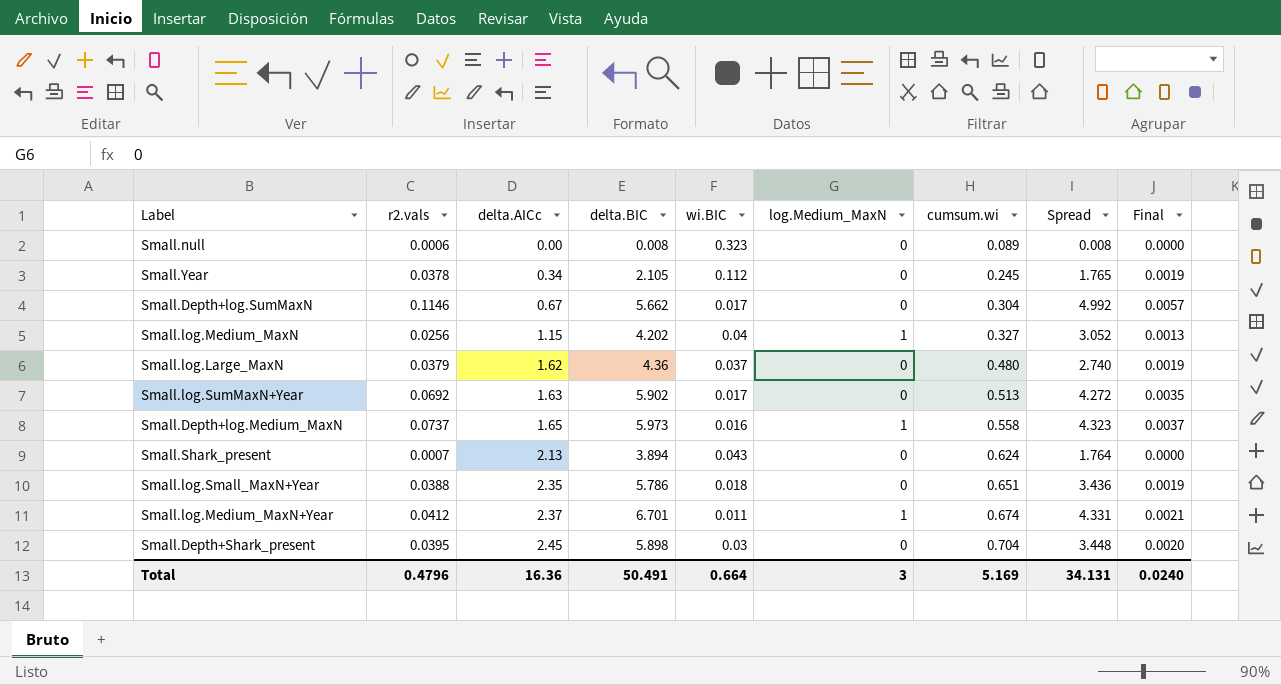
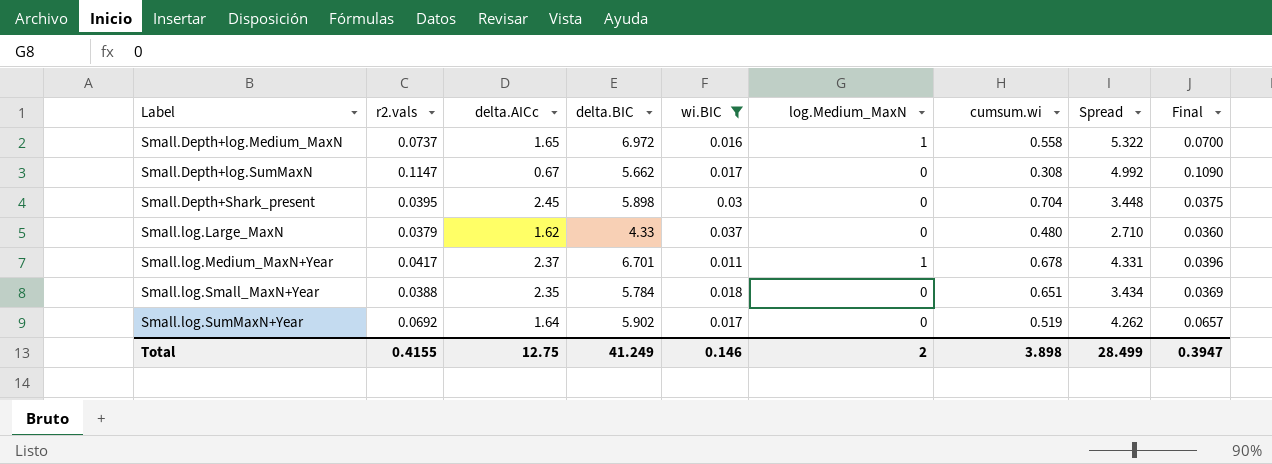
filter: none -> wi.BIC <= 0.037
row order: delta.AICc ascending -> Label ascending
column Final | formula: [r2.vals] * 0.05 -> [r2.vals] * 0.95
Small.Depth+log.Medium_MaxN | delta.BIC: 5.973 -> 6.972
Small.Depth+log.Medium_MaxN | Spread: 4.323 -> 5.322
Small.Depth+log.SumMaxN | r2.vals: 0.1146 -> 0.1147
Small.Depth+log.SumMaxN | cumsum.wi: 0.304 -> 0.308
Small.log.Large_MaxN | delta.BIC: 4.36 -> 4.33
Small.log.Large_MaxN | Spread: 2.740 -> 2.710
Small.log.Medium_MaxN+Year | r2.vals: 0.0412 -> 0.0417
Small.log.Medium_MaxN+Year | cumsum.wi: 0.674 -> 0.678
Small.log.Small_MaxN+Year | delta.BIC: 5.786 -> 5.784
Small.log.Small_MaxN+Year | Spread: 3.436 -> 3.434
Small.log.SumMaxN+Year | delta.AICc: 1.63 -> 1.64
Small.log.SumMaxN+Year | cumsum.wi: 0.513 -> 0.519
Small.log.SumMaxN+Year | Spread: 4.272 -> 4.262
Total | r2.vals: 0.4796 -> 0.4155
Total | delta.AICc: 16.36 -> 12.75
Total | delta.BIC: 50.491 -> 41.249
Total | wi.BIC: 0.664 -> 0.146
Total | log.Medium_MaxN: 3 -> 2
Total | cumsum.wi: 5.169 -> 3.898
Total | Spread: 34.131 -> 28.499
Total | Final: 0.0240 -> 0.3947

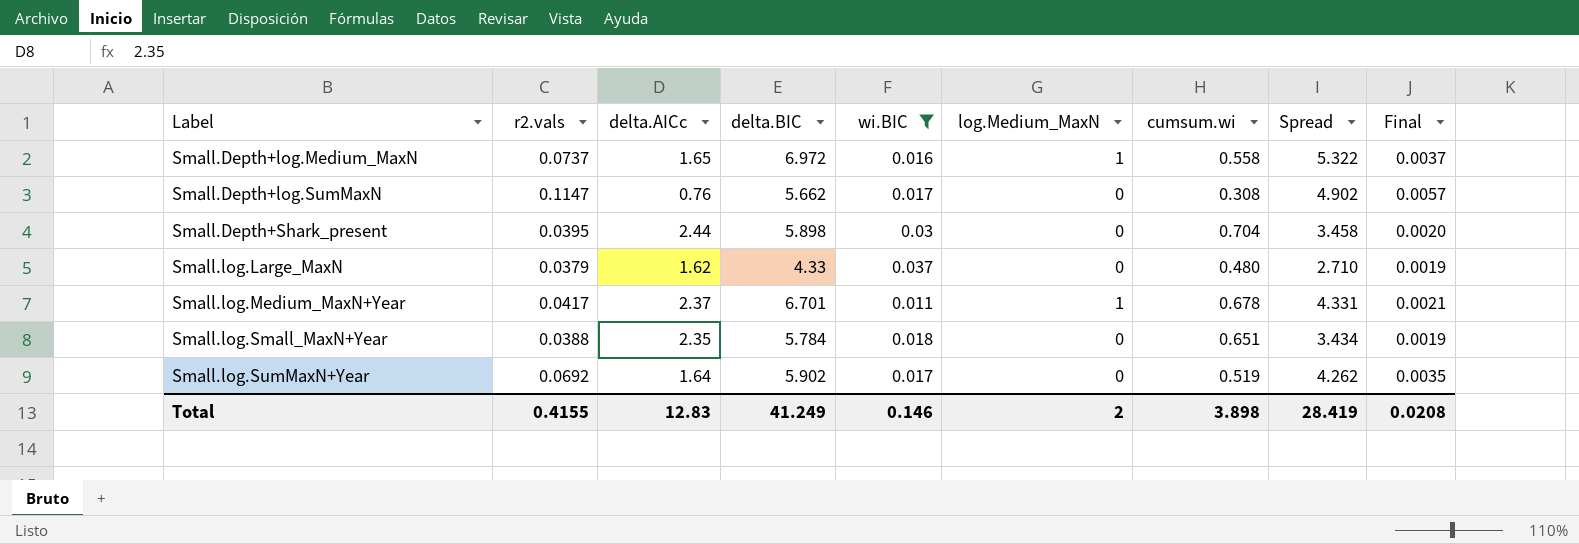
column Final | formula: [r2.vals] * 0.95 -> [r2.vals] * 0.05
Small.Depth+log.SumMaxN | delta.AICc: 0.67 -> 0.76
Small.Depth+log.SumMaxN | Spread: 4.992 -> 4.902
Small.Depth+Shark_present | delta.AICc: 2.45 -> 2.44
Small.Depth+Shark_present | Spread: 3.448 -> 3.458
Total | delta.AICc: 12.75 -> 12.83
Total | Spread: 28.499 -> 28.419
Total | Final: 0.3947 -> 0.0208

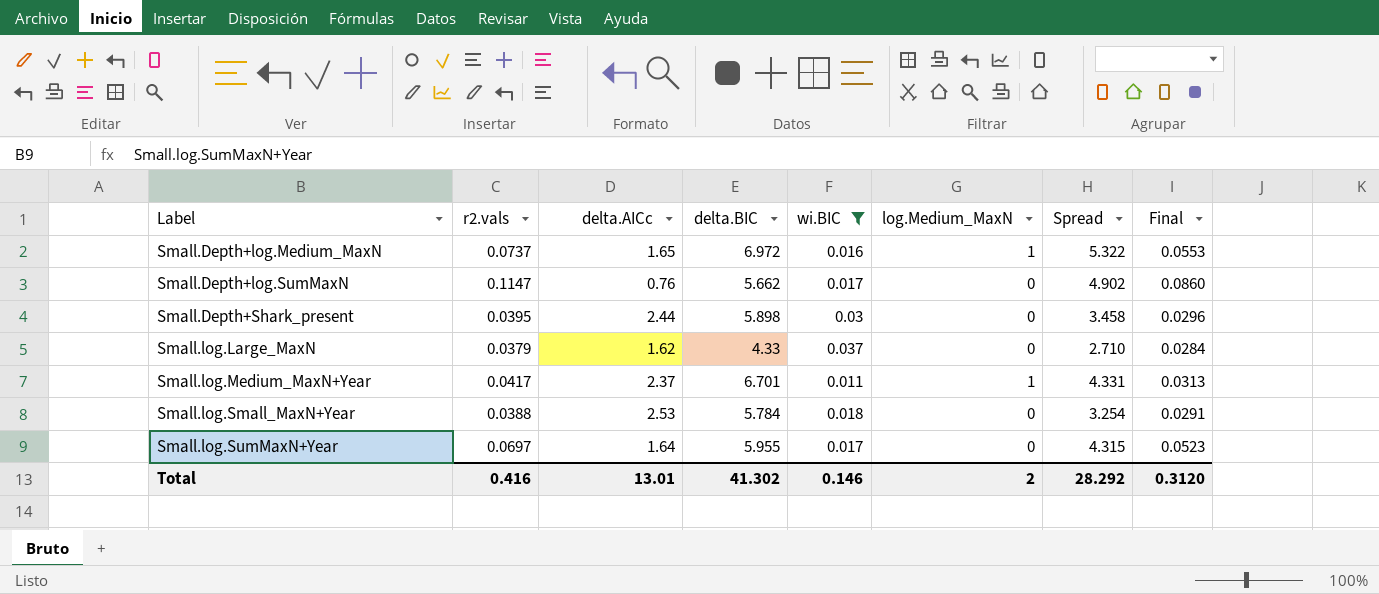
column cumsum.wi | position: 7 -> none
column Final | formula: [r2.vals] * 0.05 -> [r2.vals] * 0.75
Small.log.Small_MaxN+Year | delta.AICc: 2.35 -> 2.53
Small.log.Small_MaxN+Year | Spread: 3.434 -> 3.254
Small.log.SumMaxN+Year | r2.vals: 0.0692 -> 0.0697
Small.log.SumMaxN+Year | delta.BIC: 5.902 -> 5.955
Small.log.SumMaxN+Year | Spread: 4.262 -> 4.315
Total | r2.vals: 0.4155 -> 0.416
Total | delta.AICc: 12.83 -> 13.01
Total | delta.BIC: 41.249 -> 41.302
Total | Spread: 28.419 -> 28.292
Total | Final: 0.0208 -> 0.3120

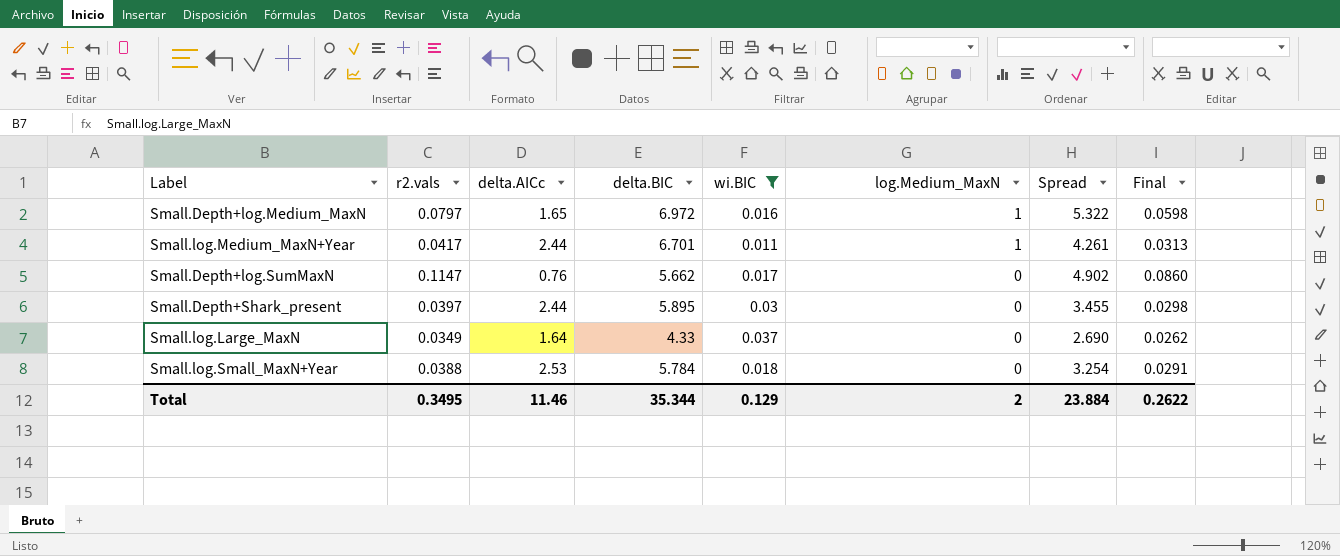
row order: Label ascending -> log.Medium_MaxN descending
row Small.log.SumMaxN+Year: 0.0697 | 1.64 | 5.955 | 0.017 | 0 | 4.315 | 0.0523 -> none
Small.Depth+log.Medium_MaxN | r2.vals: 0.0737 -> 0.0797
Small.Depth+log.Medium_MaxN | Final: 0.0553 -> 0.0598
Small.log.Medium_MaxN+Year | delta.AICc: 2.37 -> 2.44
Small.log.Medium_MaxN+Year | Spread: 4.331 -> 4.261
Small.Depth+Shark_present | r2.vals: 0.0395 -> 0.0397
Small.Depth+Shark_present | delta.BIC: 5.898 -> 5.895
Small.Depth+Shark_present | Spread: 3.458 -> 3.455
Small.Depth+Shark_present | Final: 0.0296 -> 0.0298
Small.log.Large_MaxN | r2.vals: 0.0379 -> 0.0349
Small.log.Large_MaxN | delta.AICc: 1.62 -> 1.64
Small.log.Large_MaxN | Spread: 2.710 -> 2.690
Small.log.Large_MaxN | Final: 0.0284 -> 0.0262
Total | r2.vals: 0.416 -> 0.3495
Total | delta.AICc: 13.01 -> 11.46
Total | delta.BIC: 41.302 -> 35.344
Total | wi.BIC: 0.146 -> 0.129
Total | Spread: 28.292 -> 23.884
Total | Final: 0.3120 -> 0.2622

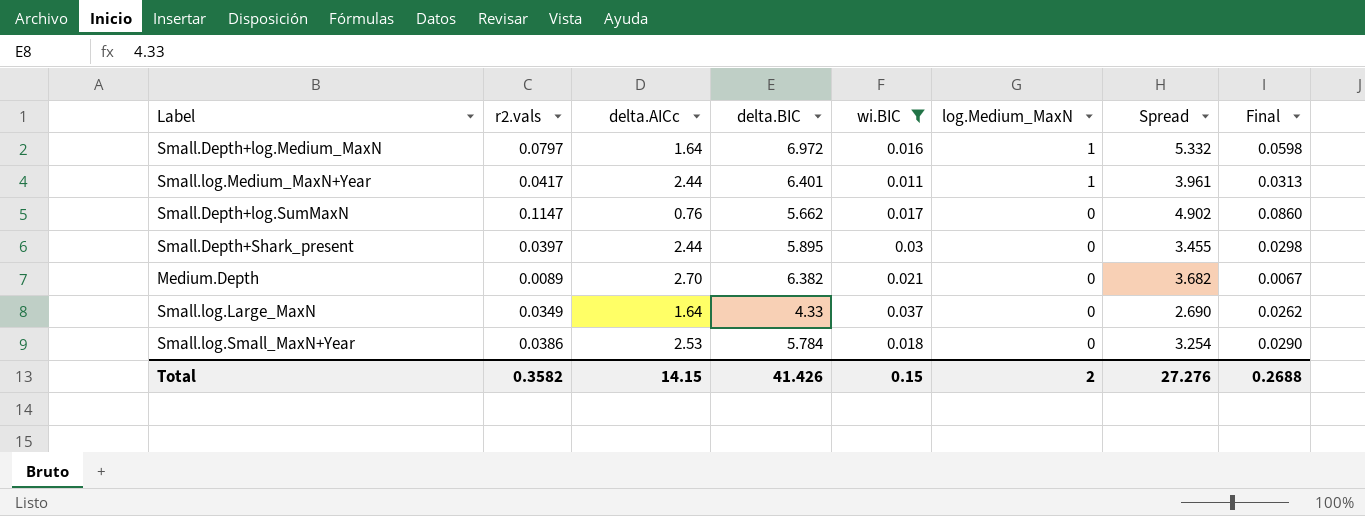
Small.Depth+log.Medium_MaxN | delta.AICc: 1.65 -> 1.64
Small.Depth+log.Medium_MaxN | Spread: 5.322 -> 5.332
Small.log.Medium_MaxN+Year | delta.BIC: 6.701 -> 6.401
Small.log.Medium_MaxN+Year | Spread: 4.261 -> 3.961
row Medium.Depth: none -> 0.0089 | 2.70 | 6.382 | 0.021 | 0 | 3.682 | 0.0067
Small.log.Small_MaxN+Year | r2.vals: 0.0388 -> 0.0386
Small.log.Small_MaxN+Year | Final: 0.0291 -> 0.0290
Total | r2.vals: 0.3495 -> 0.3582
Total | delta.AICc: 11.46 -> 14.15
Total | delta.BIC: 35.344 -> 41.426
Total | wi.BIC: 0.129 -> 0.15
Total | Spread: 23.884 -> 27.276
Total | Final: 0.2622 -> 0.2688

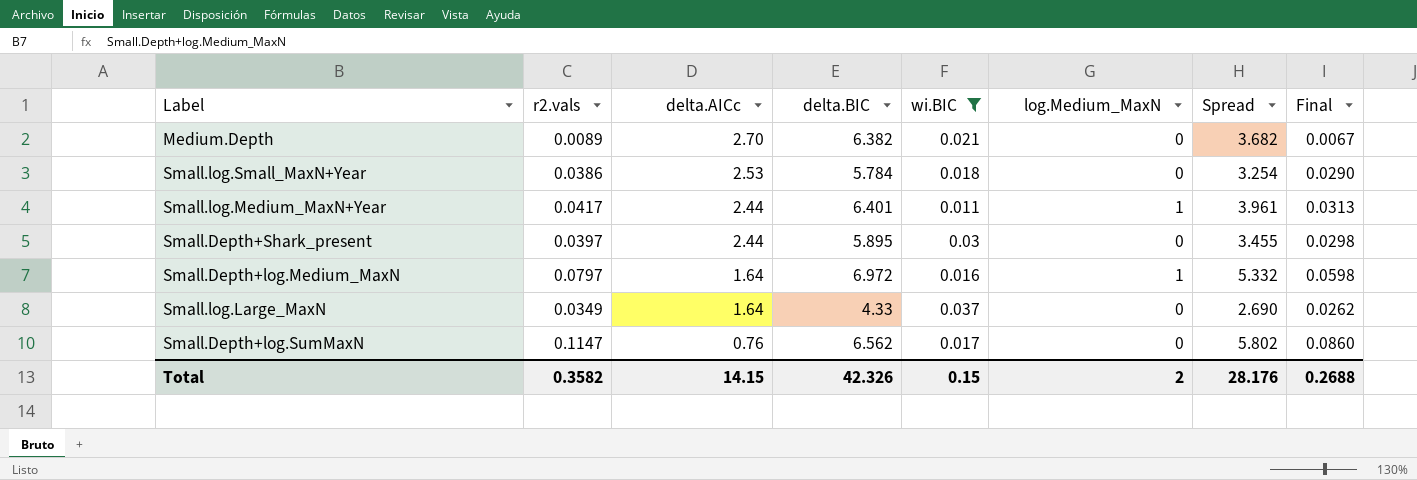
row order: log.Medium_MaxN descending -> delta.AICc descending
Small.Depth+log.SumMaxN | delta.BIC: 5.662 -> 6.562
Small.Depth+log.SumMaxN | Spread: 4.902 -> 5.802
Total | delta.BIC: 41.426 -> 42.326
Total | Spread: 27.276 -> 28.176

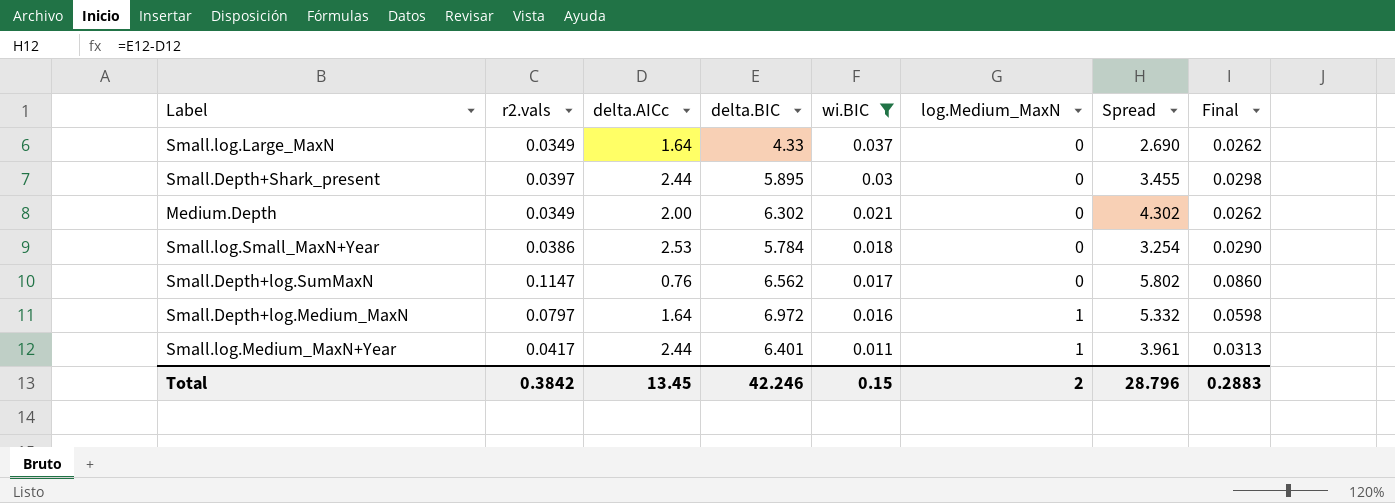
row order: delta.AICc descending -> wi.BIC descending
Medium.Depth | r2.vals: 0.0089 -> 0.0349
Medium.Depth | delta.AICc: 2.70 -> 2.00
Medium.Depth | delta.BIC: 6.382 -> 6.302
Medium.Depth | Spread: 3.682 -> 4.302
Medium.Depth | Final: 0.0067 -> 0.0262
Total | r2.vals: 0.3582 -> 0.3842
Total | delta.AICc: 14.15 -> 13.45
Total | delta.BIC: 42.326 -> 42.246
Total | Spread: 28.176 -> 28.796
Total | Final: 0.2688 -> 0.2883

